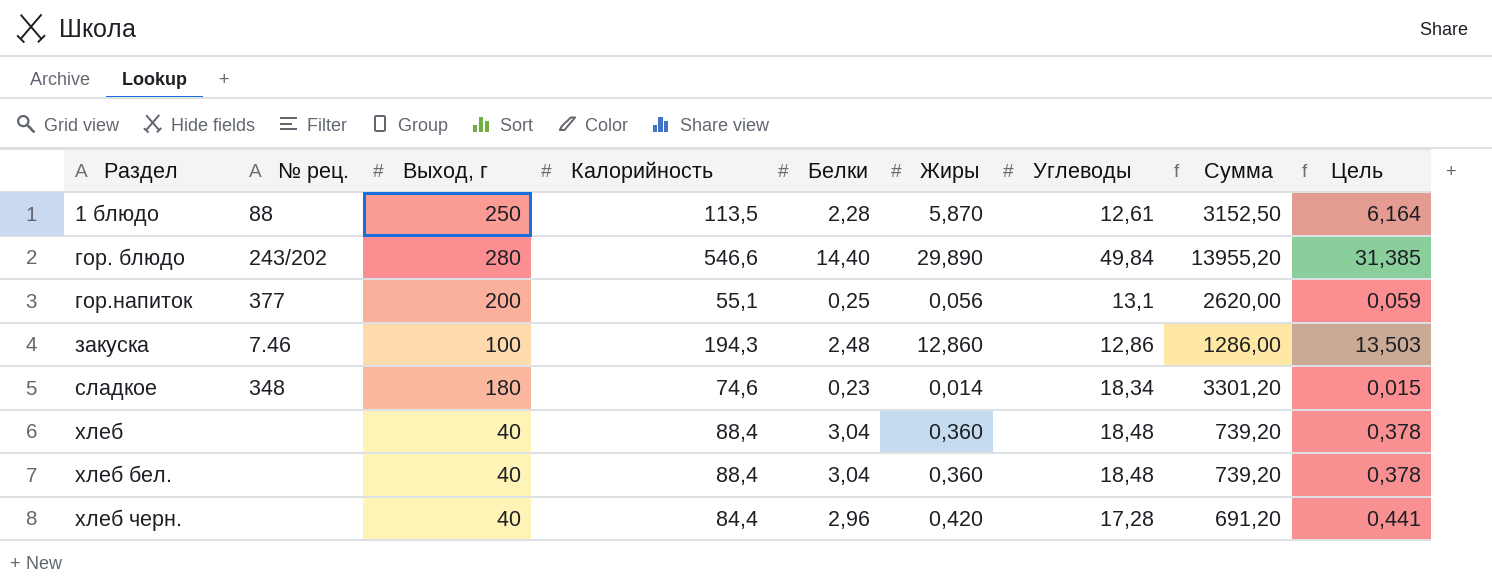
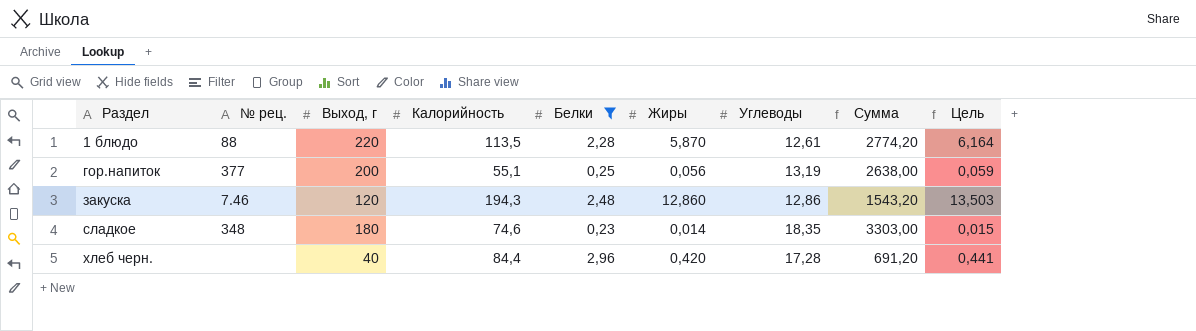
filter: none -> Белки <= 2,96
1 блюдо | Выход, г: 250 -> 220
1 блюдо | Сумма: 3152,50 -> 2774,20
гор.напиток | Углеводы: 13,1 -> 13,19
гор.напиток | Сумма: 2620,00 -> 2638,00
закуска | Выход, г: 100 -> 120
закуска | Сумма: 1286,00 -> 1543,20
сладкое | Углеводы: 18,34 -> 18,35
сладкое | Сумма: 3301,20 -> 3303,00

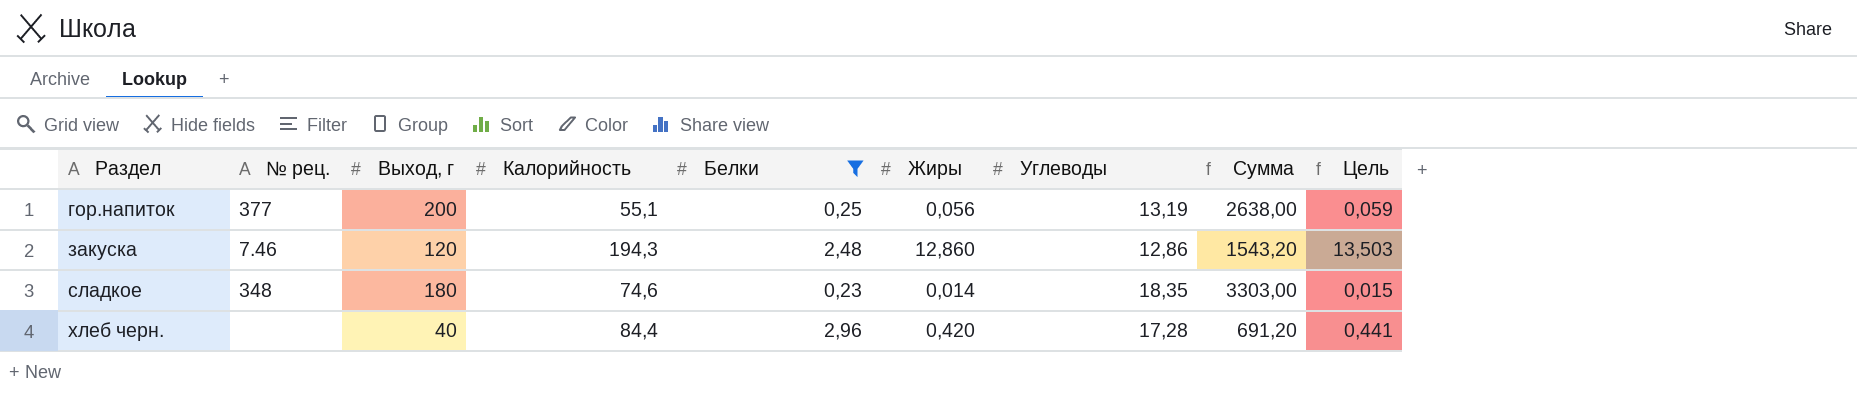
row 1 блюдо: 88 | 220 | 113,5 | 2,28 | 5,870 | 12,61 | 2774,20 | 6,164 -> none

